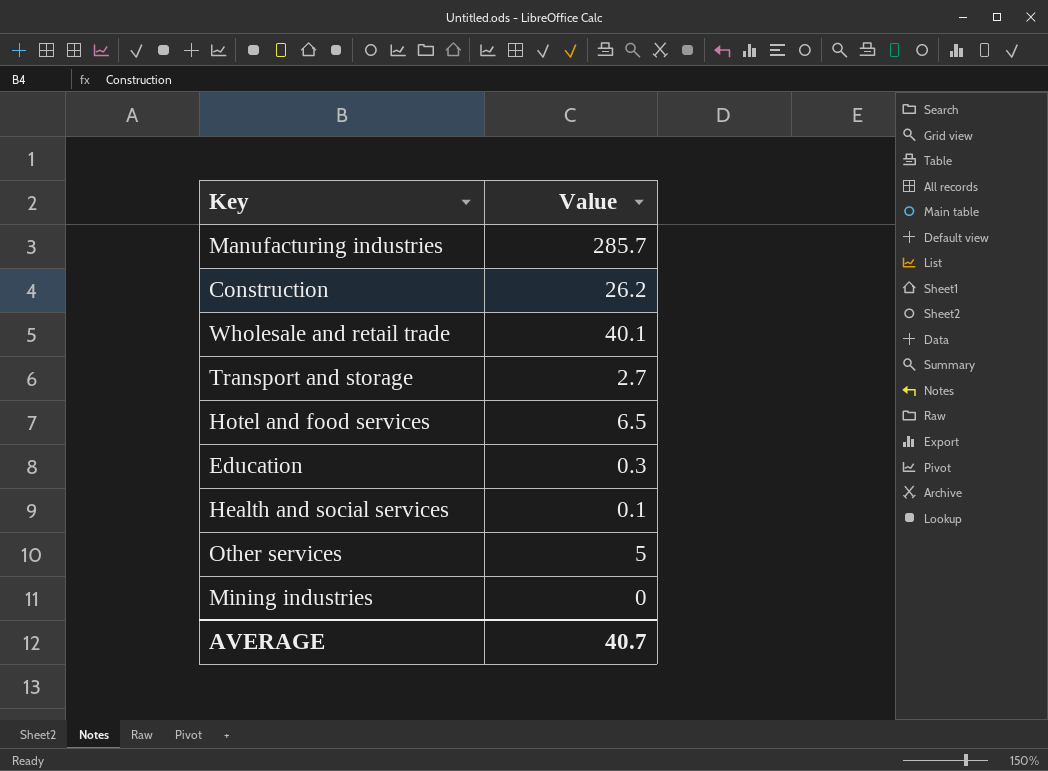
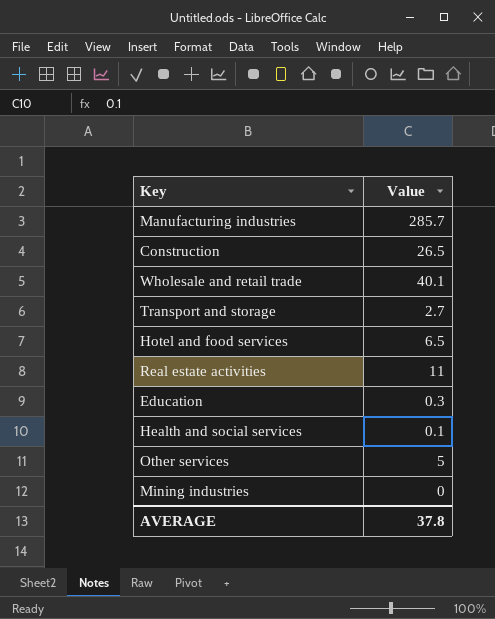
Construction | Value: 26.2 -> 26.5
row Real estate activities: none -> 11
AVERAGE | Value: 40.7 -> 37.8

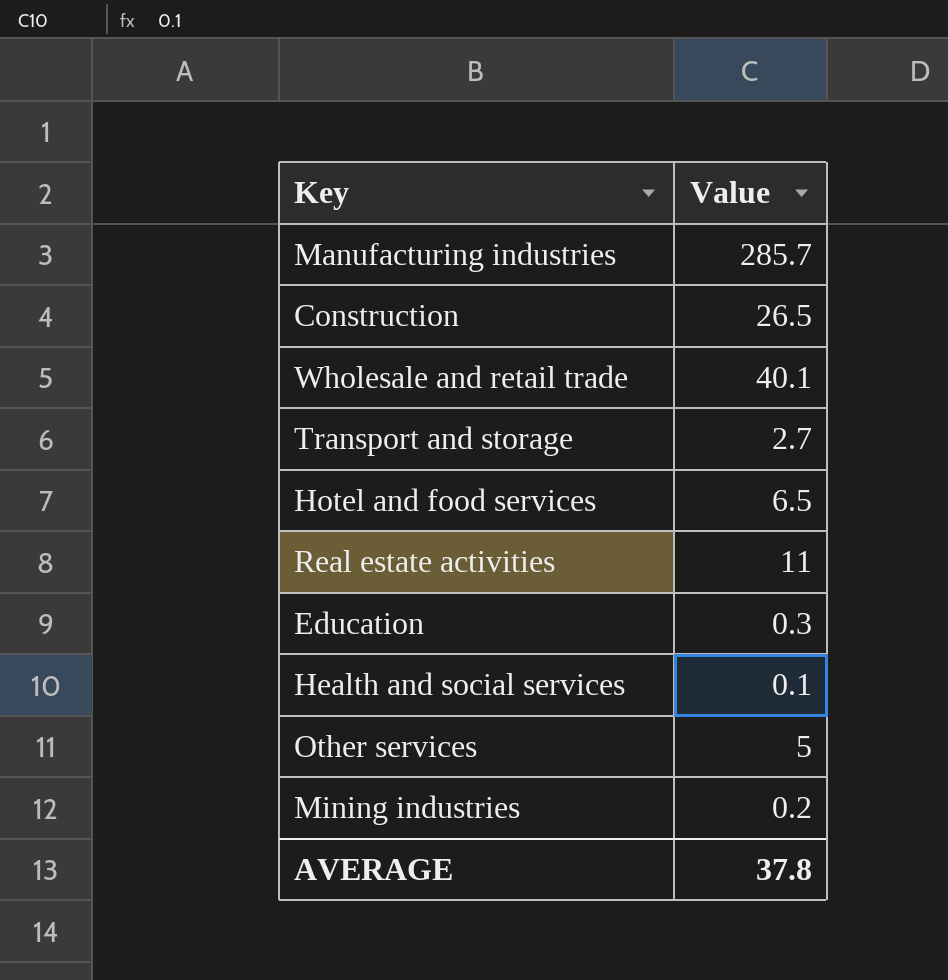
Mining industries | Value: 0 -> 0.2

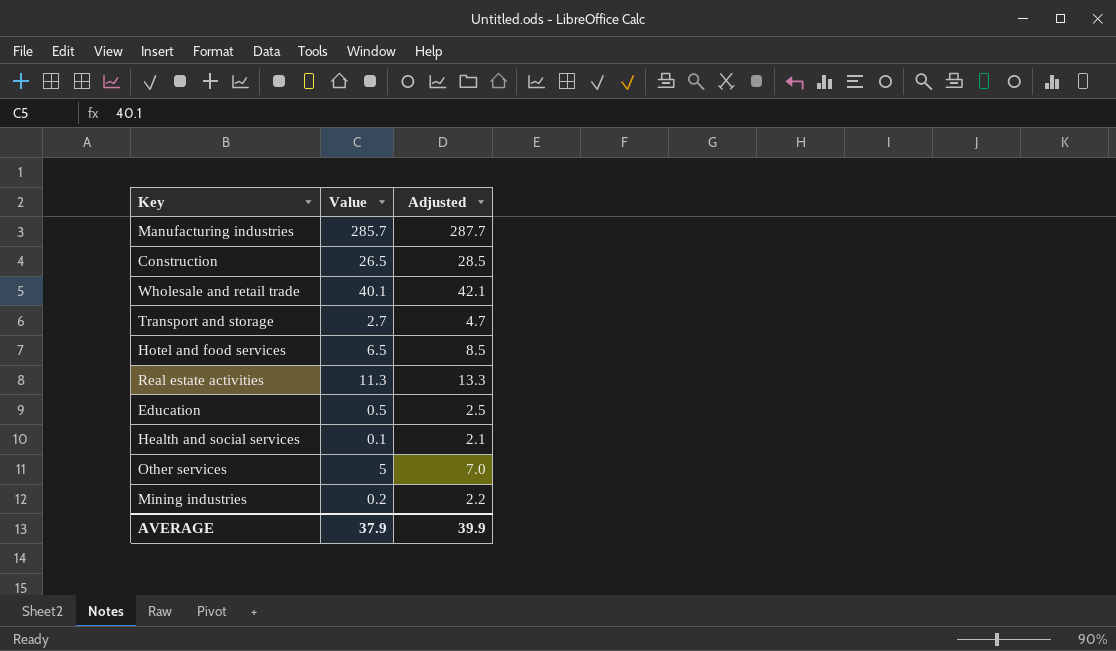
column Adjusted | formula: none -> [Value] + 2
Real estate activities | Value: 11 -> 11.3
Education | Value: 0.3 -> 0.5
AVERAGE | Value: 37.8 -> 37.9

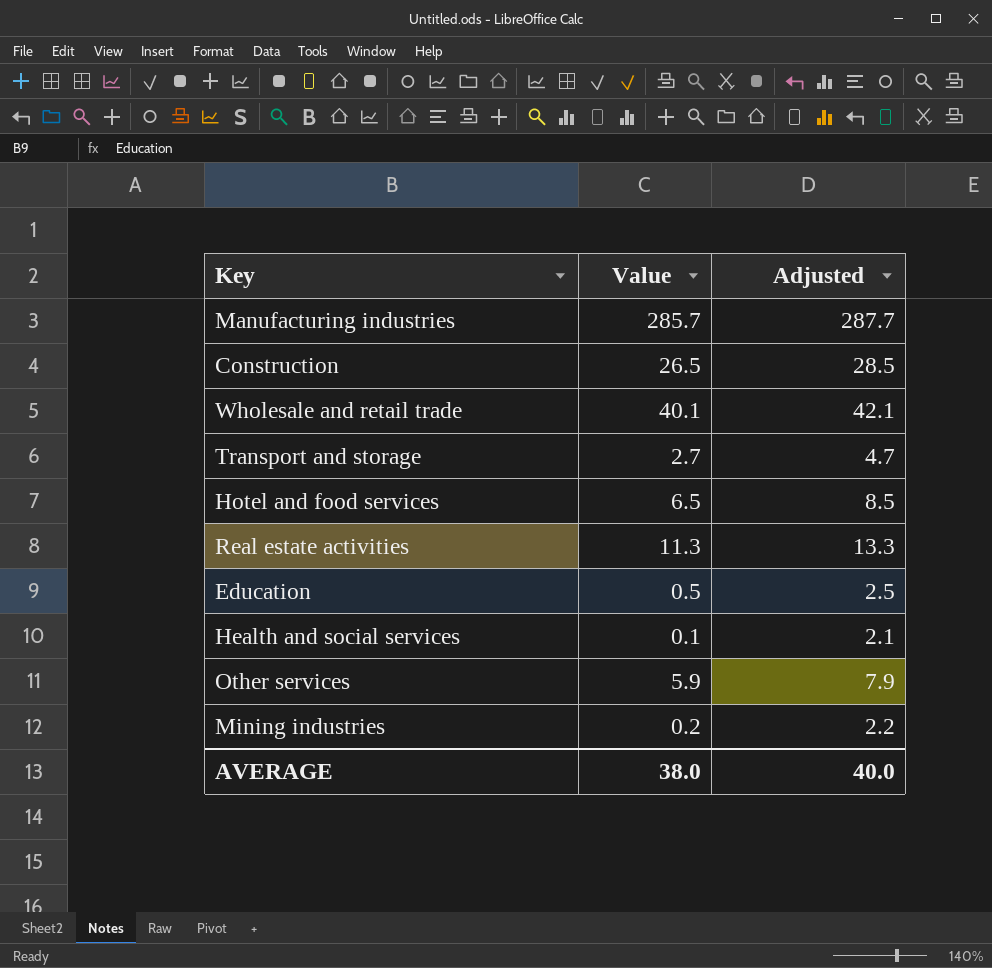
Other services | Value: 5 -> 5.9
Other services | Adjusted: 7.0 -> 7.9
AVERAGE | Value: 37.9 -> 38.0
AVERAGE | Adjusted: 39.9 -> 40.0

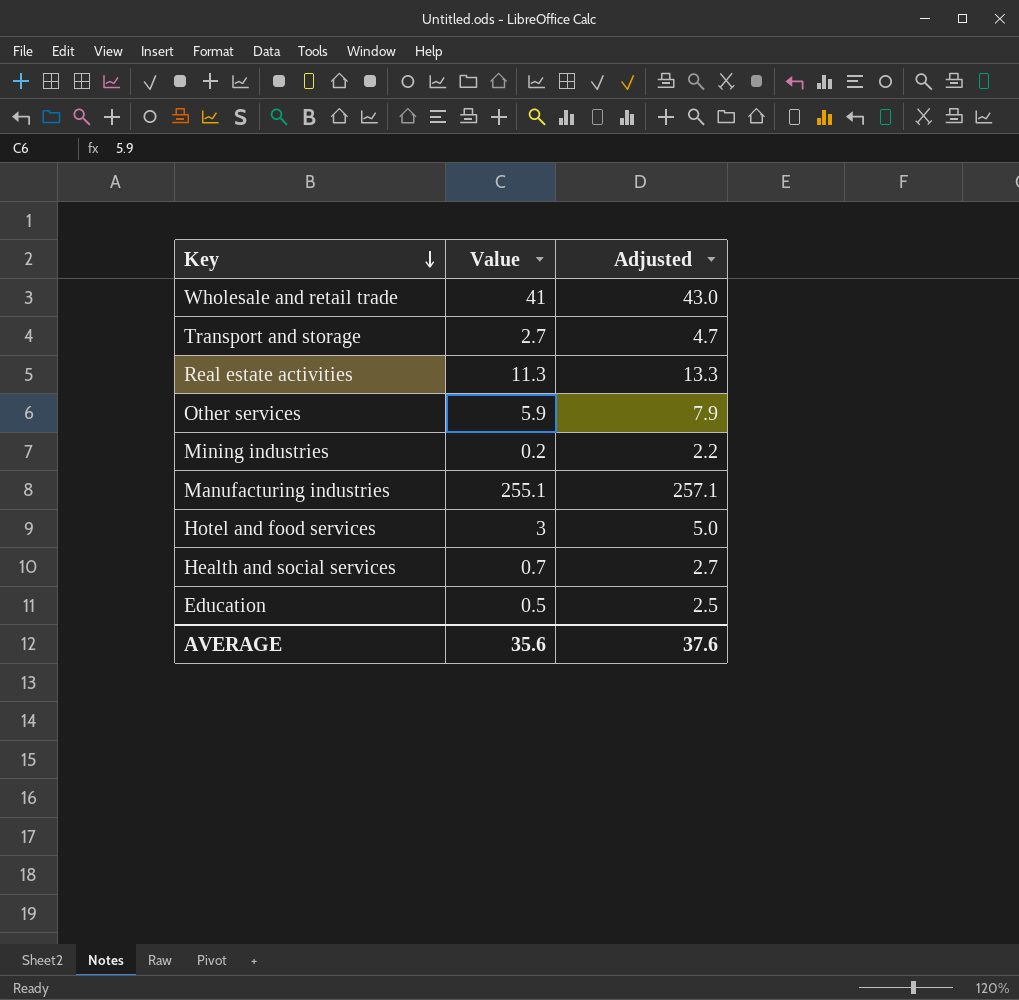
row order: none -> Key descending
row Construction: 26.5 | 28.5 -> none
Wholesale and retail trade | Value: 40.1 -> 41
Wholesale and retail trade | Adjusted: 42.1 -> 43.0
Manufacturing industries | Value: 285.7 -> 255.1
Manufacturing industries | Adjusted: 287.7 -> 257.1
Hotel and food services | Value: 6.5 -> 3
Hotel and food services | Adjusted: 8.5 -> 5.0
Health and social services | Value: 0.1 -> 0.7
Health and social services | Adjusted: 2.1 -> 2.7
AVERAGE | Value: 38.0 -> 35.6
AVERAGE | Adjusted: 40.0 -> 37.6

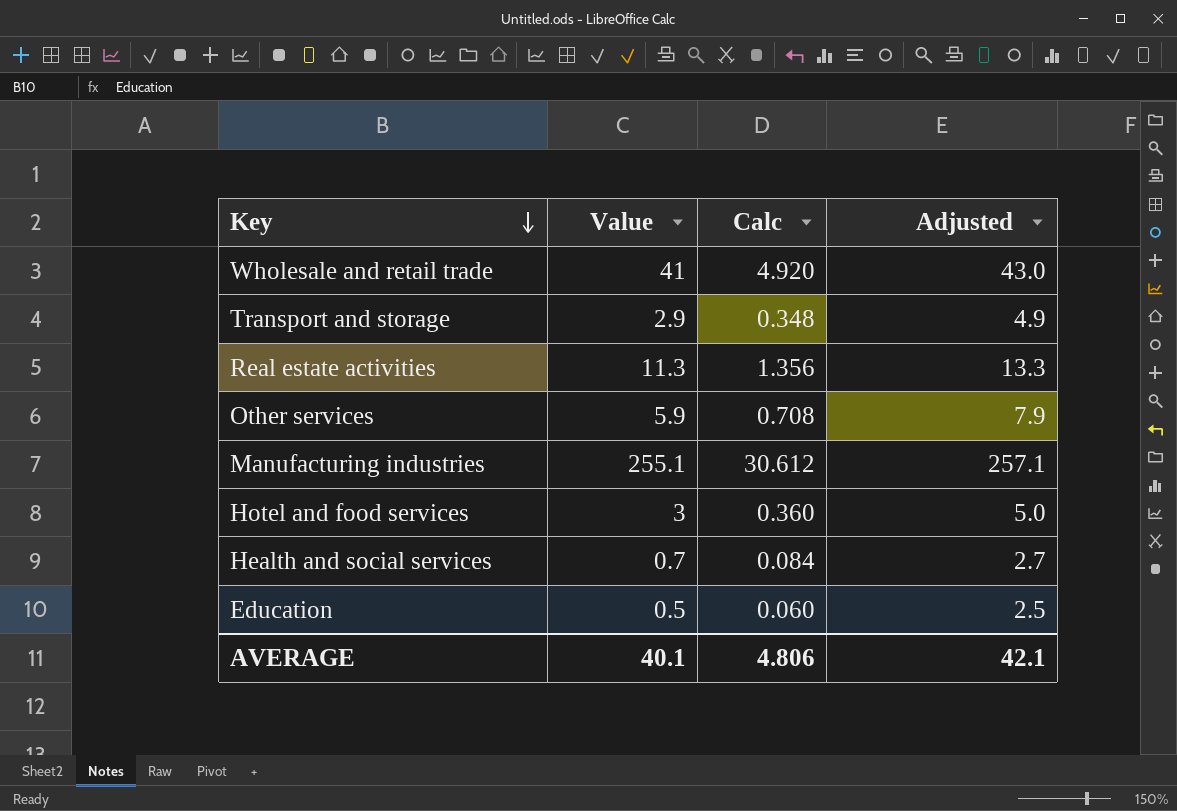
column Calc | formula: none -> [Value] * 0.12
row Mining industries: 0.2 | 2.2 -> none
Transport and storage | Value: 2.7 -> 2.9
Transport and storage | Adjusted: 4.7 -> 4.9
AVERAGE | Value: 35.6 -> 40.1
AVERAGE | Adjusted: 37.6 -> 42.1

